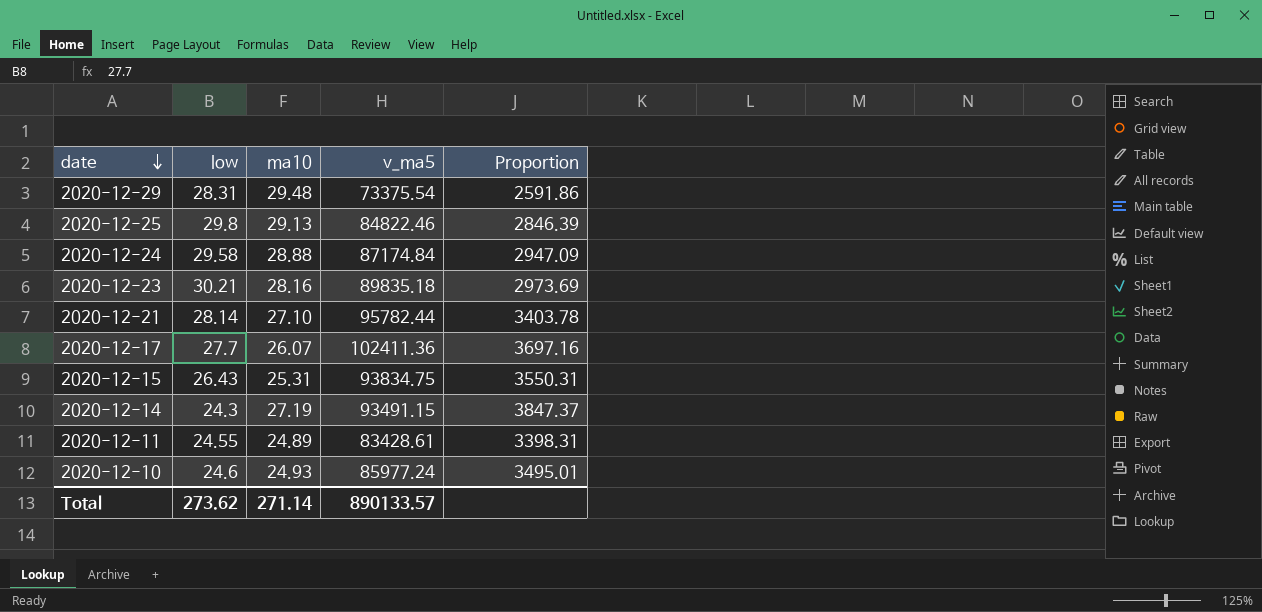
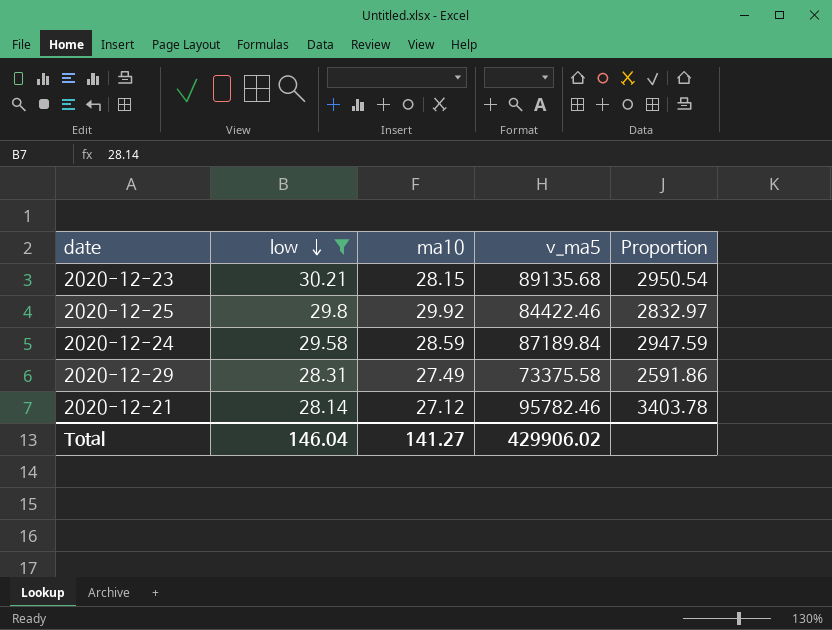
filter: none -> low >= 28.14
row order: date descending -> low descending
2020-12-23 | ma10: 28.16 -> 28.15
2020-12-23 | v_ma5: 89835.18 -> 89135.68
2020-12-23 | Proportion: 2973.69 -> 2950.54
2020-12-25 | ma10: 29.13 -> 29.92
2020-12-25 | v_ma5: 84822.46 -> 84422.46
2020-12-25 | Proportion: 2846.39 -> 2832.97
2020-12-24 | ma10: 28.88 -> 28.59
2020-12-24 | v_ma5: 87174.84 -> 87189.84
2020-12-24 | Proportion: 2947.09 -> 2947.59
2020-12-29 | ma10: 29.48 -> 27.49
2020-12-29 | v_ma5: 73375.54 -> 73375.58
2020-12-21 | ma10: 27.10 -> 27.12
2020-12-21 | v_ma5: 95782.44 -> 95782.46
Total | low: 273.62 -> 146.04
Total | ma10: 271.14 -> 141.27
Total | v_ma5: 890133.57 -> 429906.02

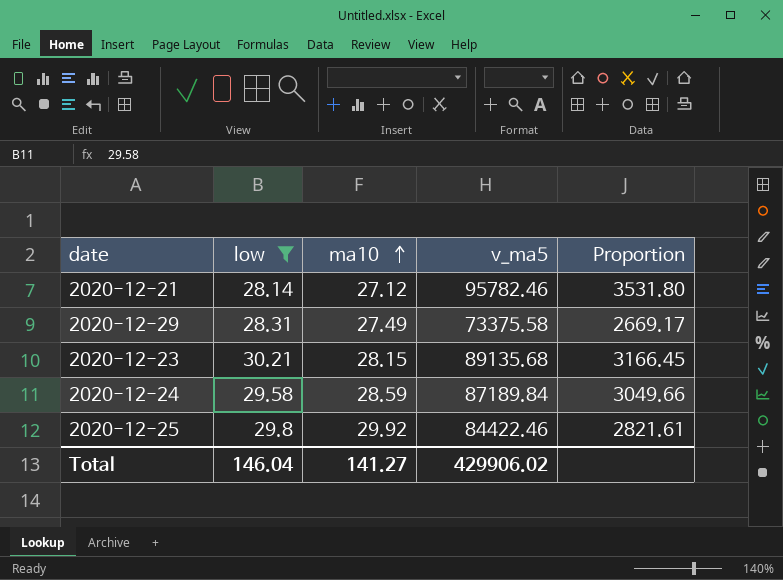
row order: low descending -> ma10 ascending
column Proportion | formula: [v_ma5] / [low] -> [v_ma5] / [ma10]

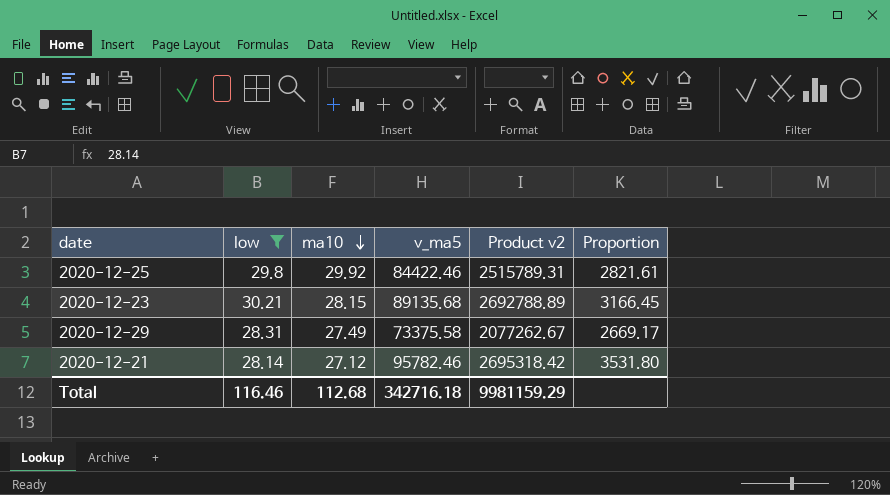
row order: ma10 ascending -> ma10 descending
column Product v2 | formula: none -> [low] * [v_ma5]
row 2020-12-24: 29.58 | 28.59 | 87189.84 | 3049.66 -> none
Total | low: 146.04 -> 116.46
Total | ma10: 141.27 -> 112.68
Total | v_ma5: 429906.02 -> 342716.18

